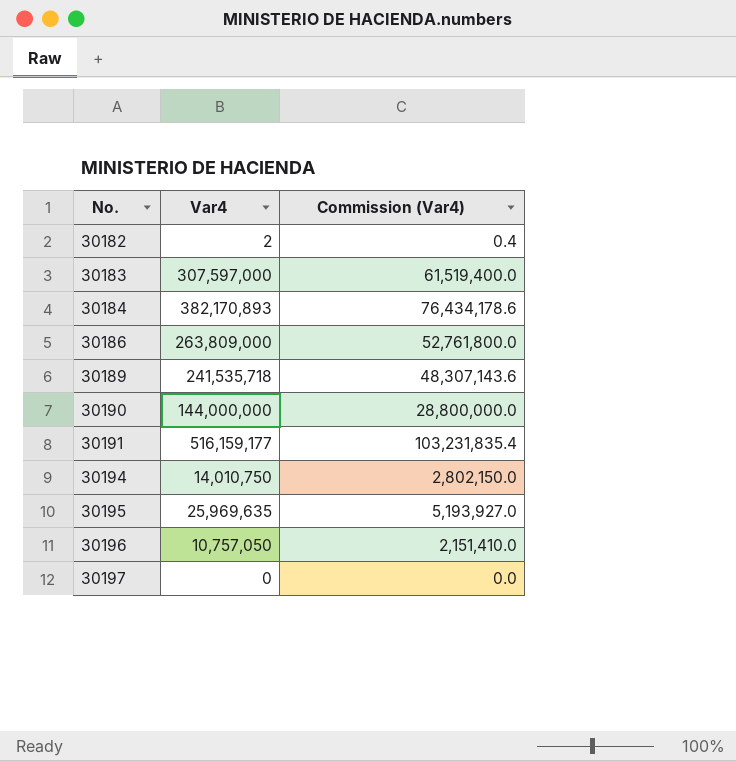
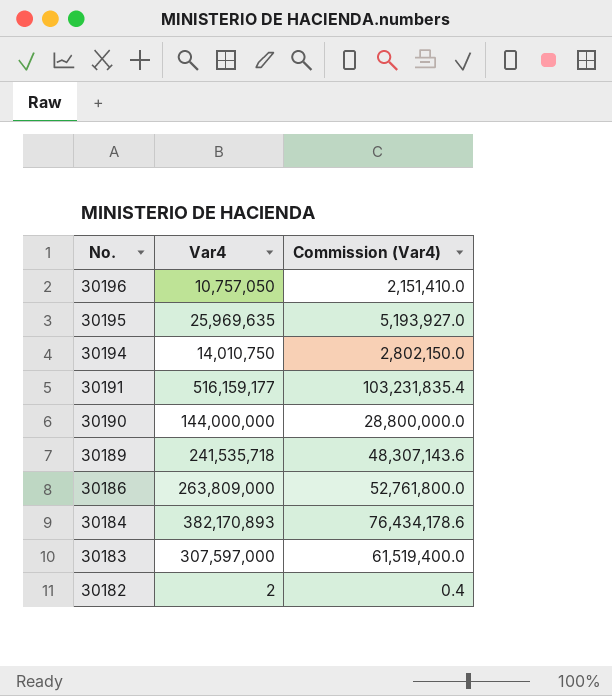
row order: No. ascending -> No. descending
row 30197: 0 | 0.0 -> none

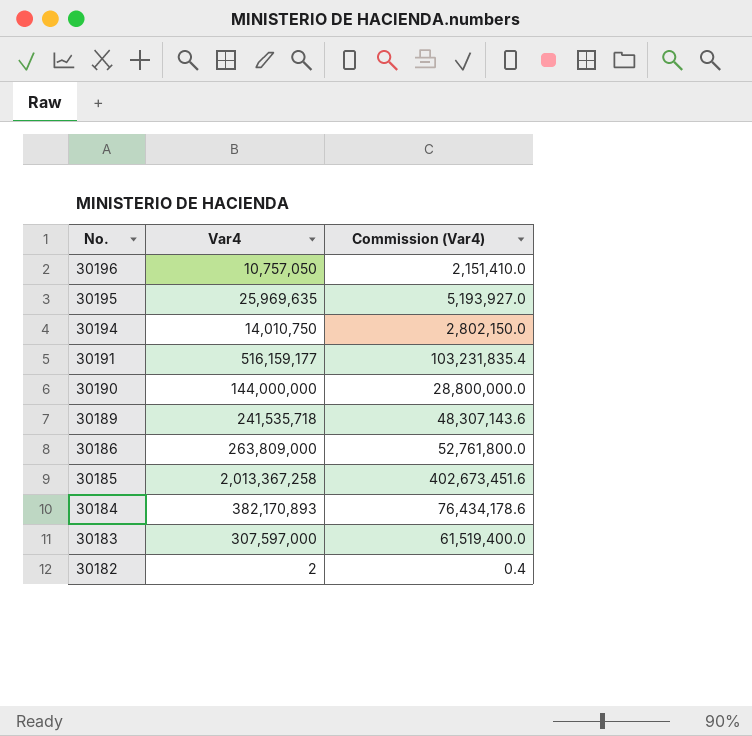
row 30185: none -> 2,013,367,258 | 402,673,451.6

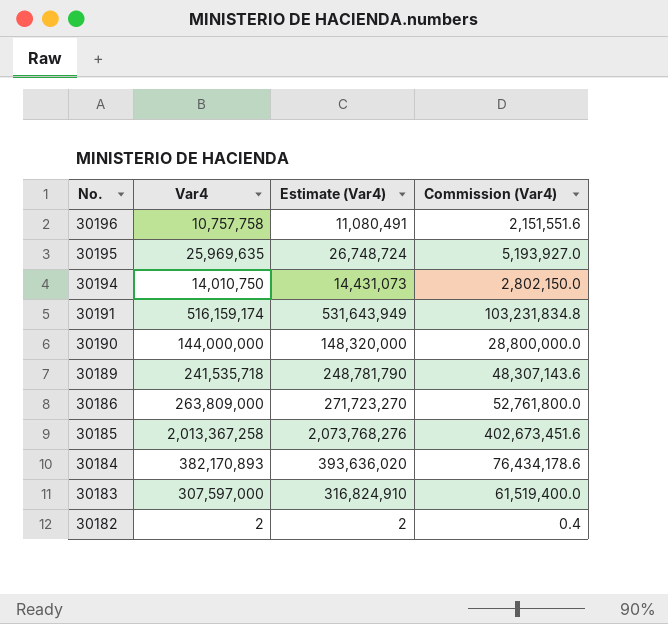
column Estimate (Var4) | formula: none -> [Var4] * 1.03
30196 | Var4: 10,757,050 -> 10,757,758
30196 | Commission (Var4): 2,151,410.0 -> 2,151,551.6
30191 | Var4: 516,159,177 -> 516,159,174
30191 | Commission (Var4): 103,231,835.4 -> 103,231,834.8

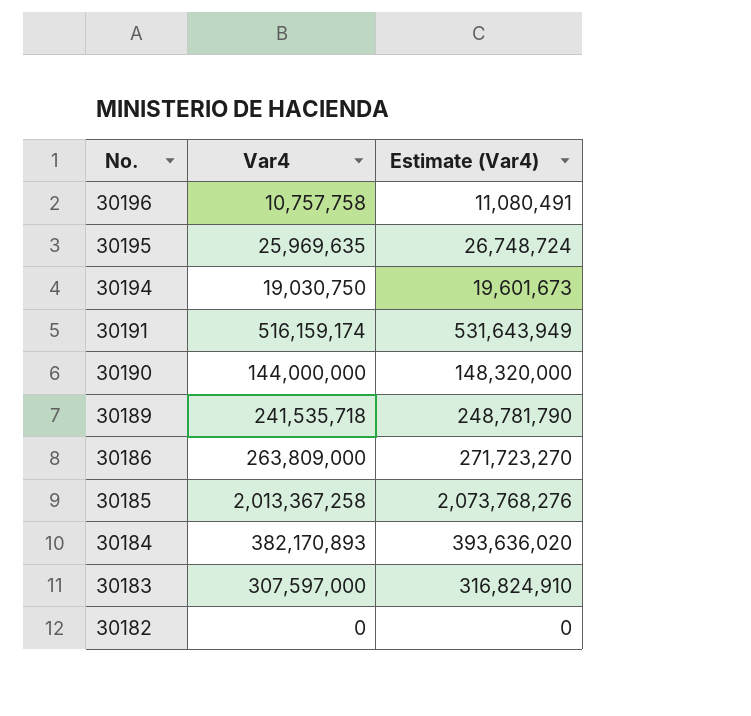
column Commission (Var4) | formula: [Var4] * 0.2 -> none
30194 | Var4: 14,010,750 -> 19,030,750
30194 | Estimate (Var4): 14,431,073 -> 19,601,673
30182 | Var4: 2 -> 0
30182 | Estimate (Var4): 2 -> 0

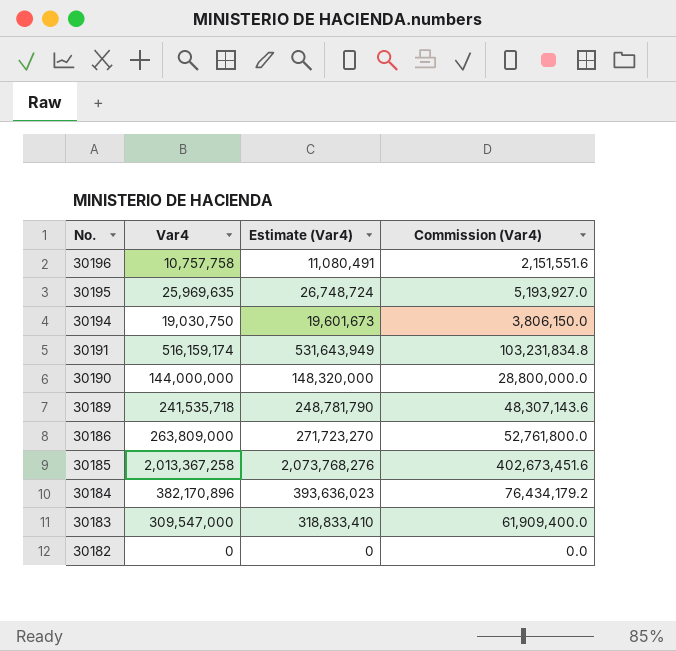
column Commission (Var4) | formula: none -> [Var4] * 0.2
30184 | Var4: 382,170,893 -> 382,170,896
30184 | Estimate (Var4): 393,636,020 -> 393,636,023
30183 | Var4: 307,597,000 -> 309,547,000
30183 | Estimate (Var4): 316,824,910 -> 318,833,410

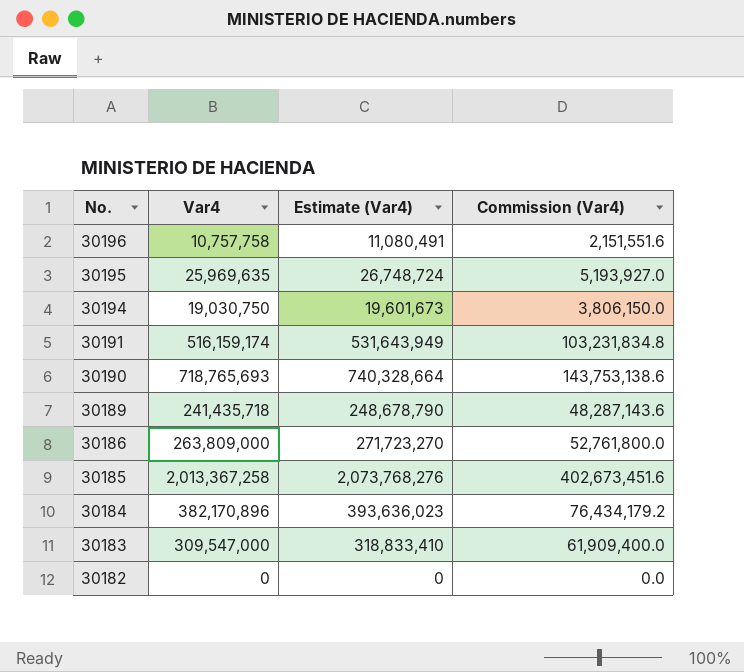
30190 | Var4: 144,000,000 -> 718,765,693
30190 | Estimate (Var4): 148,320,000 -> 740,328,664
30190 | Commission (Var4): 28,800,000.0 -> 143,753,138.6
30189 | Var4: 241,535,718 -> 241,435,718
30189 | Estimate (Var4): 248,781,790 -> 248,678,790
30189 | Commission (Var4): 48,307,143.6 -> 48,287,143.6

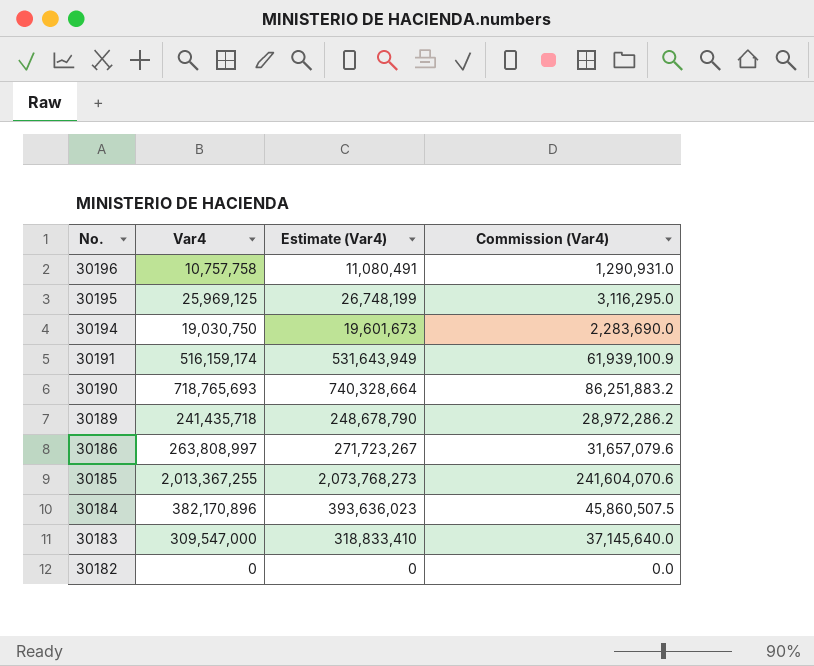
column Commission (Var4) | formula: [Var4] * 0.2 -> [Var4] * 0.12
30195 | Var4: 25,969,635 -> 25,969,125
30195 | Estimate (Var4): 26,748,724 -> 26,748,199
30186 | Var4: 263,809,000 -> 263,808,997
30186 | Estimate (Var4): 271,723,270 -> 271,723,267
30185 | Var4: 2,013,367,258 -> 2,013,367,255
30185 | Estimate (Var4): 2,073,768,276 -> 2,073,768,273

